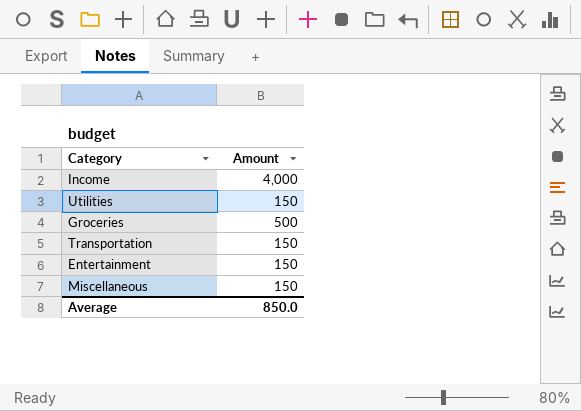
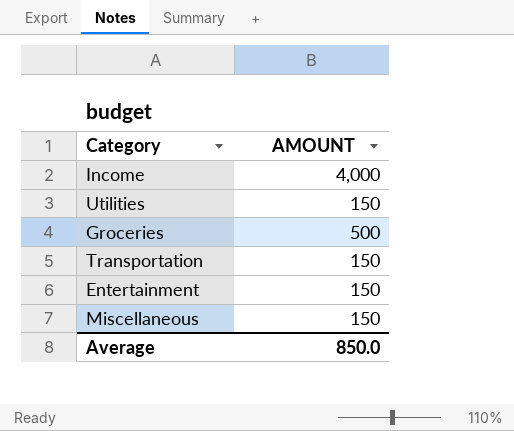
column name: Amount -> AMOUNT

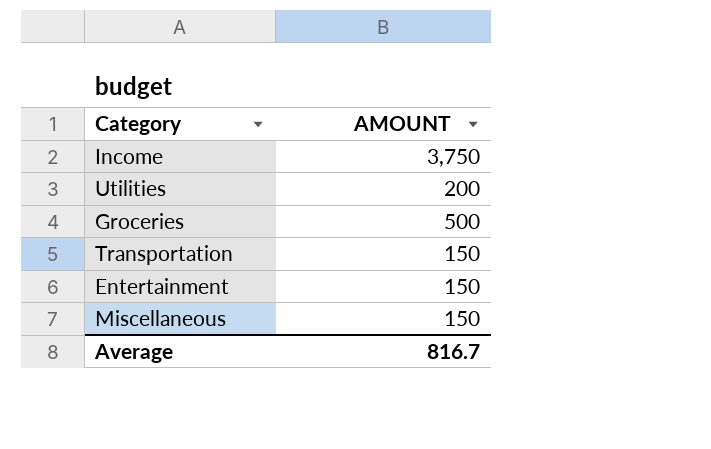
Income | AMOUNT: 4,000 -> 3,750
Utilities | AMOUNT: 150 -> 200
Average | AMOUNT: 850.0 -> 816.7

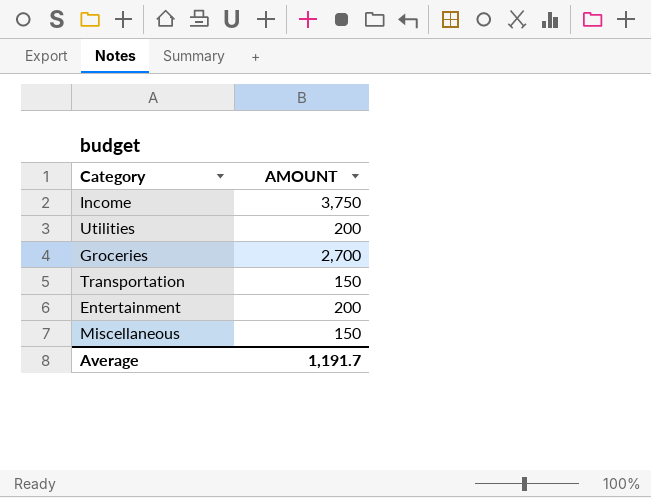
Groceries | AMOUNT: 500 -> 2,700
Entertainment | AMOUNT: 150 -> 200
Average | AMOUNT: 816.7 -> 1,191.7

